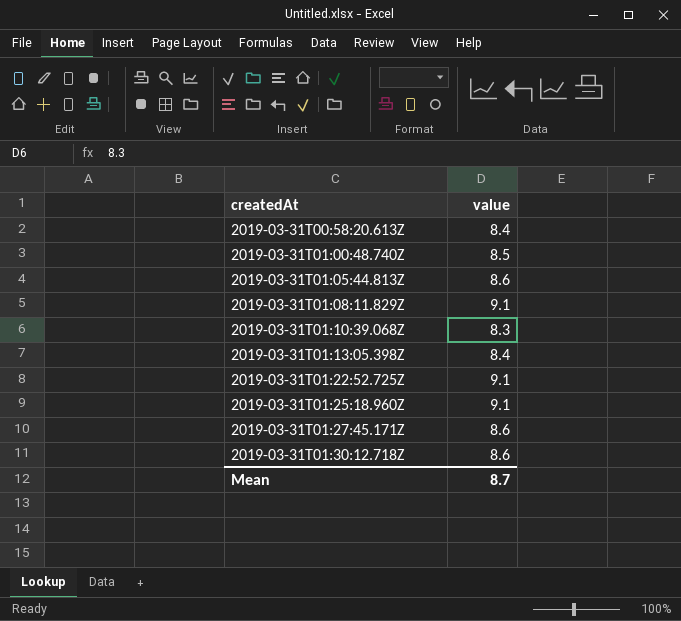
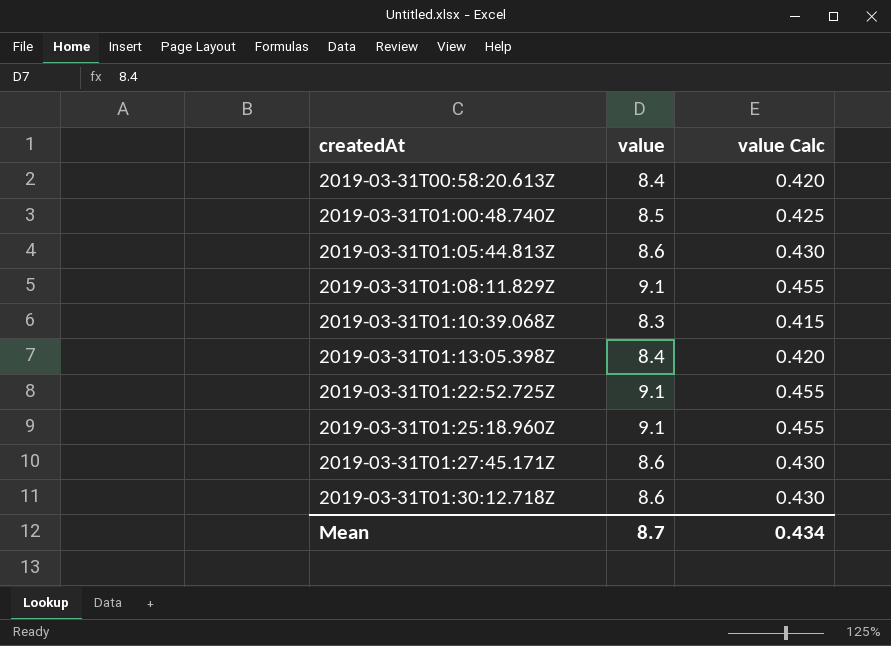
column value Calc | formula: none -> [value] * 0.05

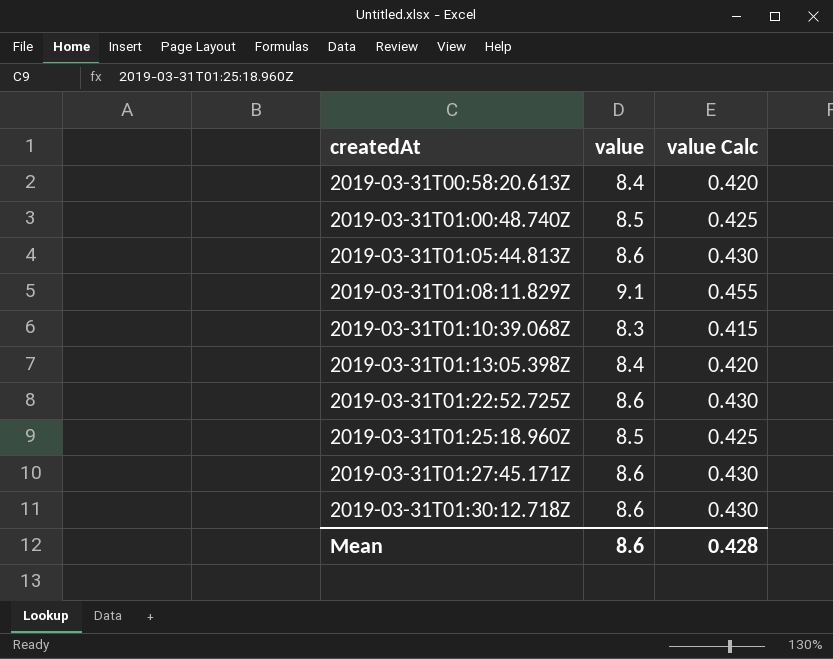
2019-03-31T01:22:52.725Z | value: 9.1 -> 8.6
2019-03-31T01:22:52.725Z | value Calc: 0.455 -> 0.430
2019-03-31T01:25:18.960Z | value: 9.1 -> 8.5
2019-03-31T01:25:18.960Z | value Calc: 0.455 -> 0.425
Mean | value: 8.7 -> 8.6
Mean | value Calc: 0.434 -> 0.428

